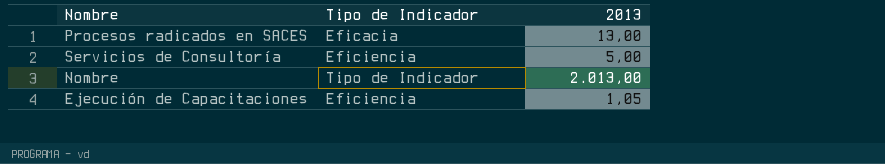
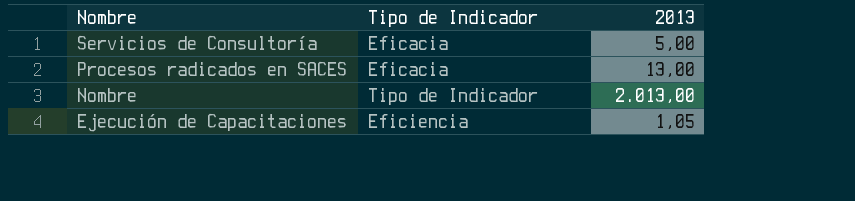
row order: none -> Nombre descending
Servicios de Consultoría | Tipo de Indicador: Eficiencia -> Eficacia

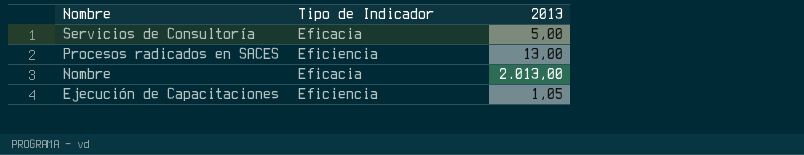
Procesos radicados en SACES | Tipo de Indicador: Eficacia -> Eficiencia
Nombre | Tipo de Indicador: Tipo de Indicador -> Eficacia

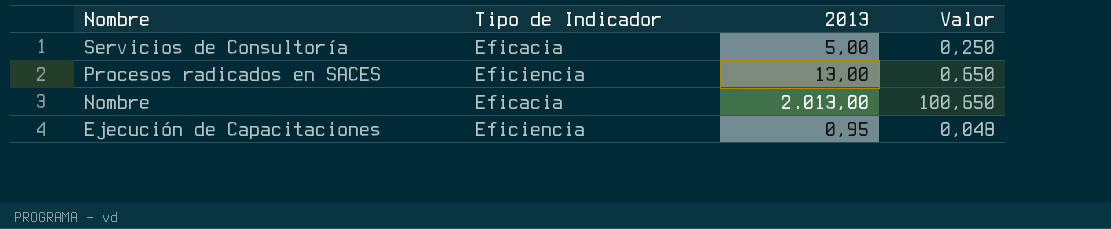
column Valor | formula: none -> [2013] * 0,05
Ejecución de Capacitaciones | 2013: 1,05 -> 0,95

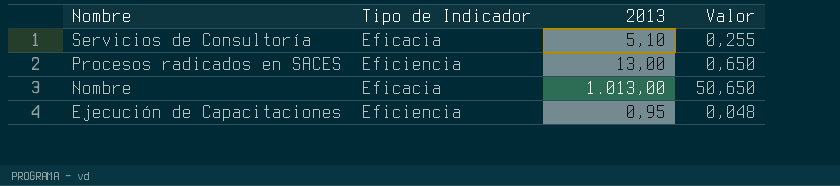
Servicios de Consultoría | 2013: 5,00 -> 5,10
Servicios de Consultoría | Valor: 0,250 -> 0,255
Nombre | 2013: 2.013,00 -> 1.013,00
Nombre | Valor: 100,650 -> 50,650

